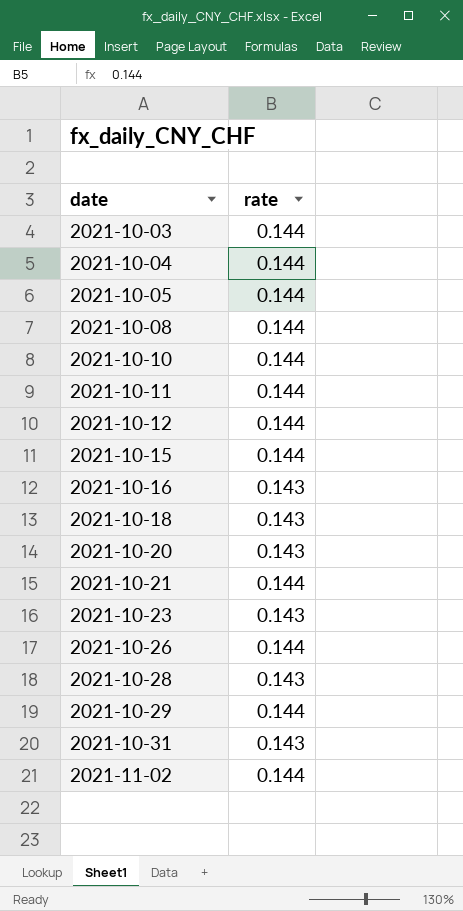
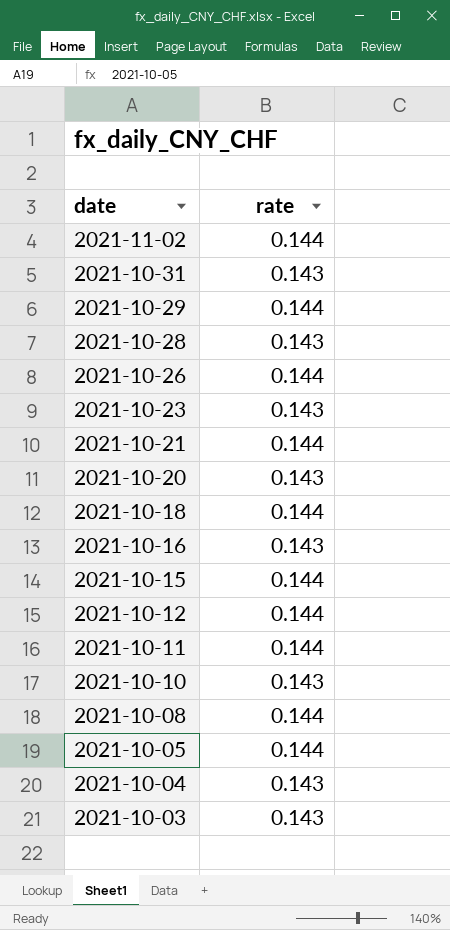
row order: date ascending -> date descending
2021-10-18 | rate: 0.143 -> 0.144
2021-10-10 | rate: 0.144 -> 0.143
2021-10-04 | rate: 0.144 -> 0.143
2021-10-03 | rate: 0.144 -> 0.143

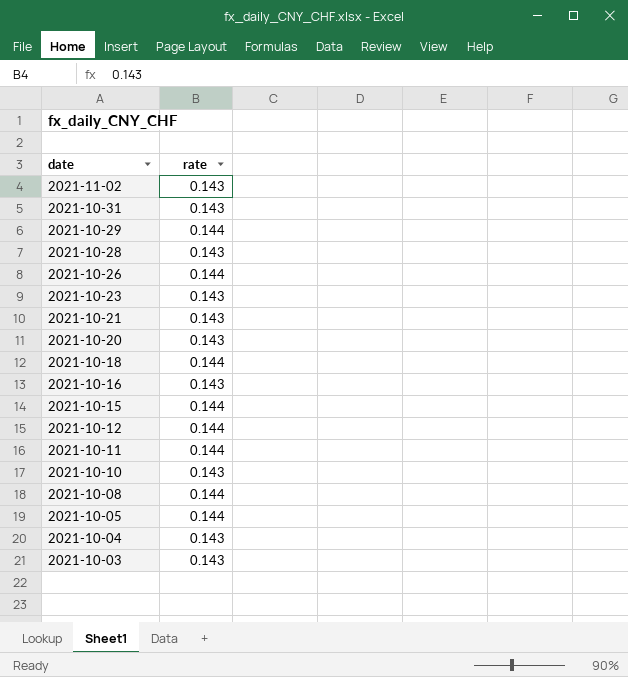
2021-11-02 | rate: 0.144 -> 0.143
2021-10-21 | rate: 0.144 -> 0.143

